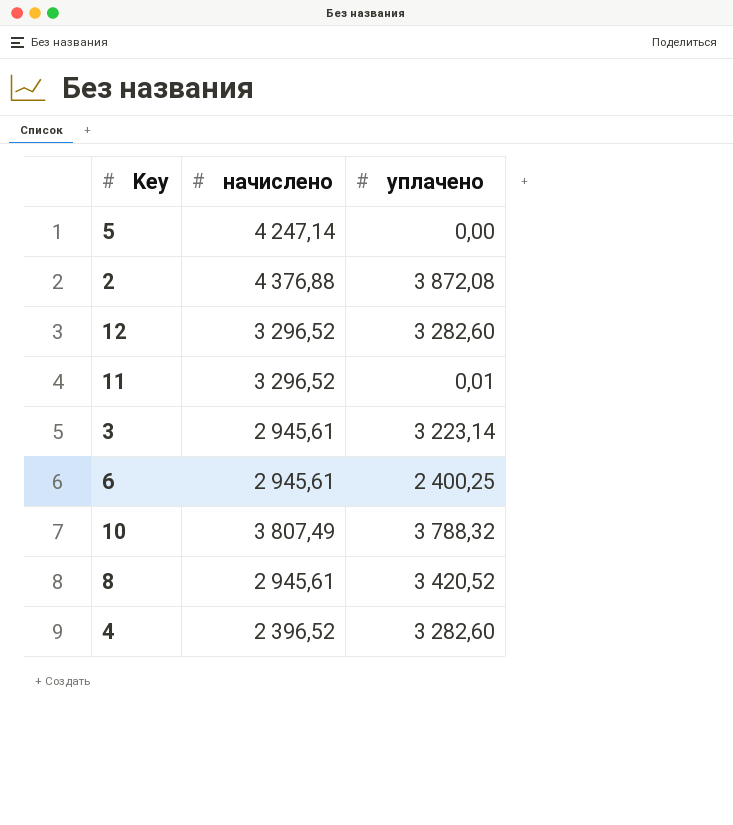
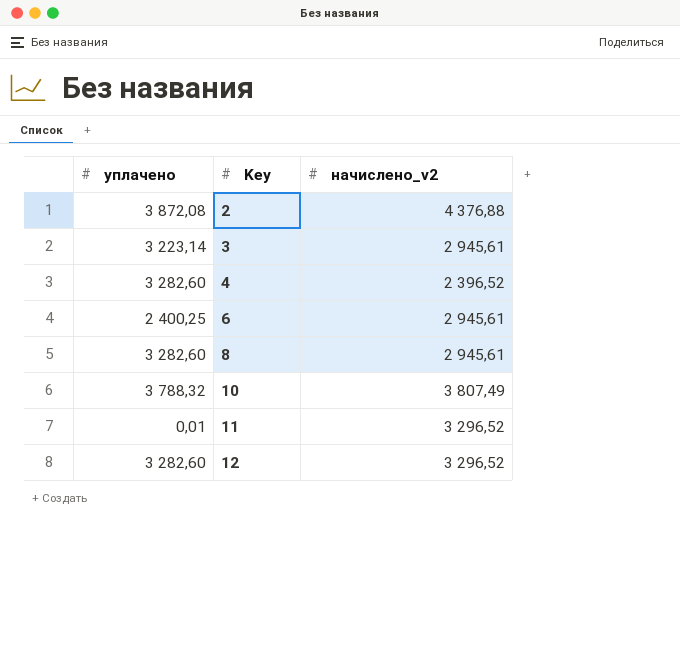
row order: none -> Key ascending
column уплачено | position: 3 -> 1
column name: начислено -> начислено_v2
row 5: 4 247,14 | 0,00 -> none
8 | уплачено: 3 420,52 -> 3 282,60

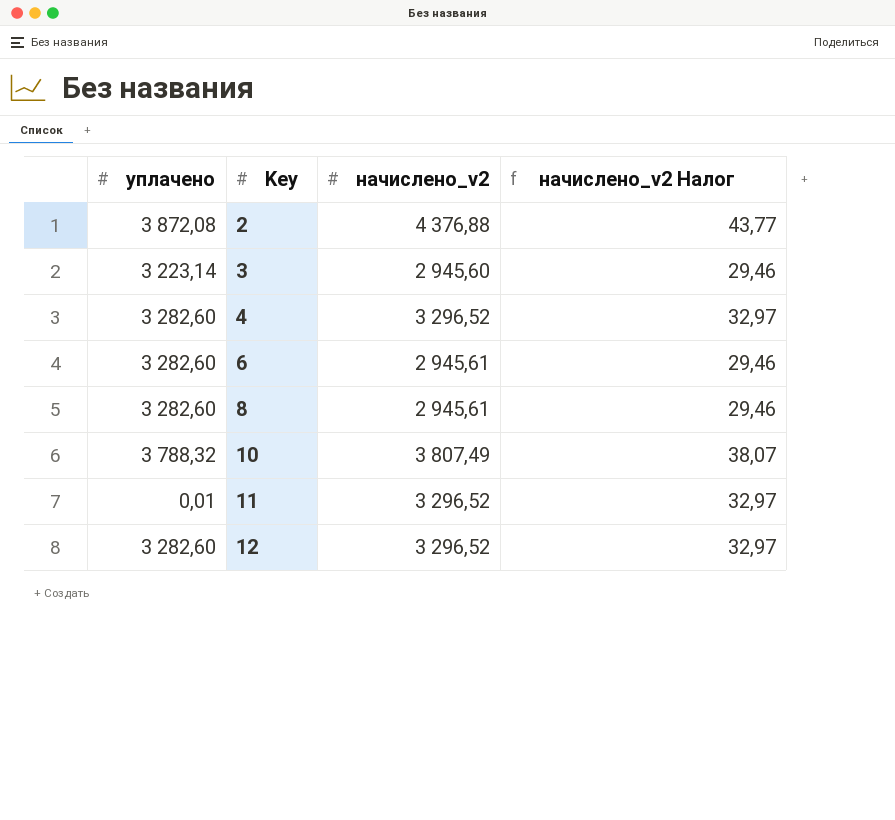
column начислено_v2 Налог | formula: none -> [начислено_v2] * 0,01
3 | начислено_v2: 2 945,61 -> 2 945,60
4 | начислено_v2: 2 396,52 -> 3 296,52
6 | уплачено: 2 400,25 -> 3 282,60

